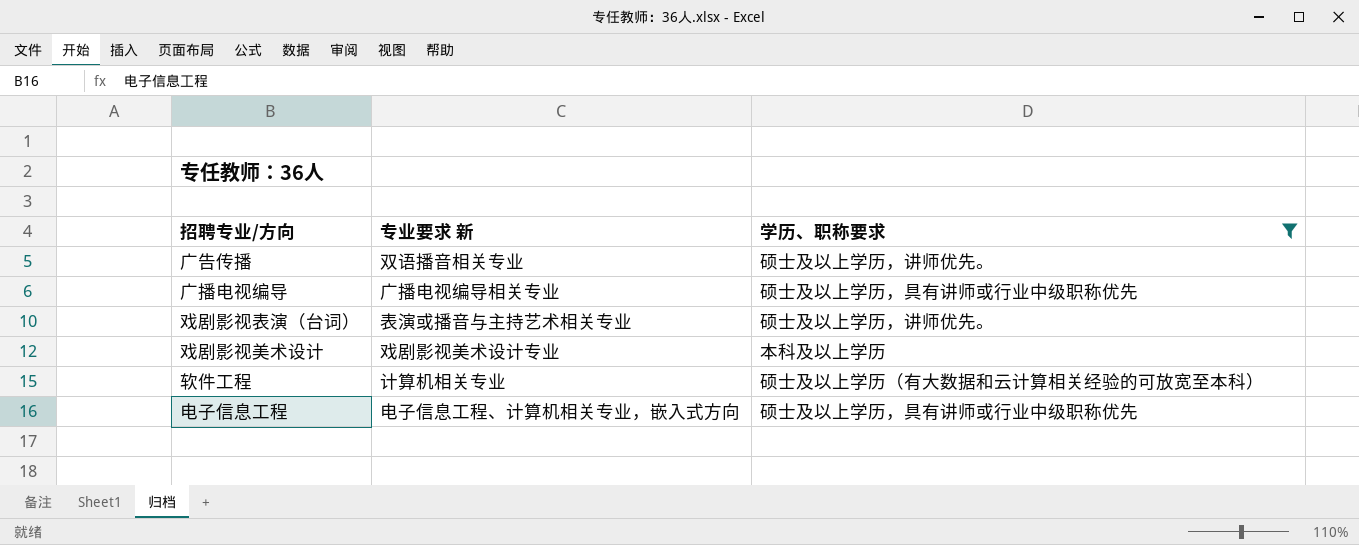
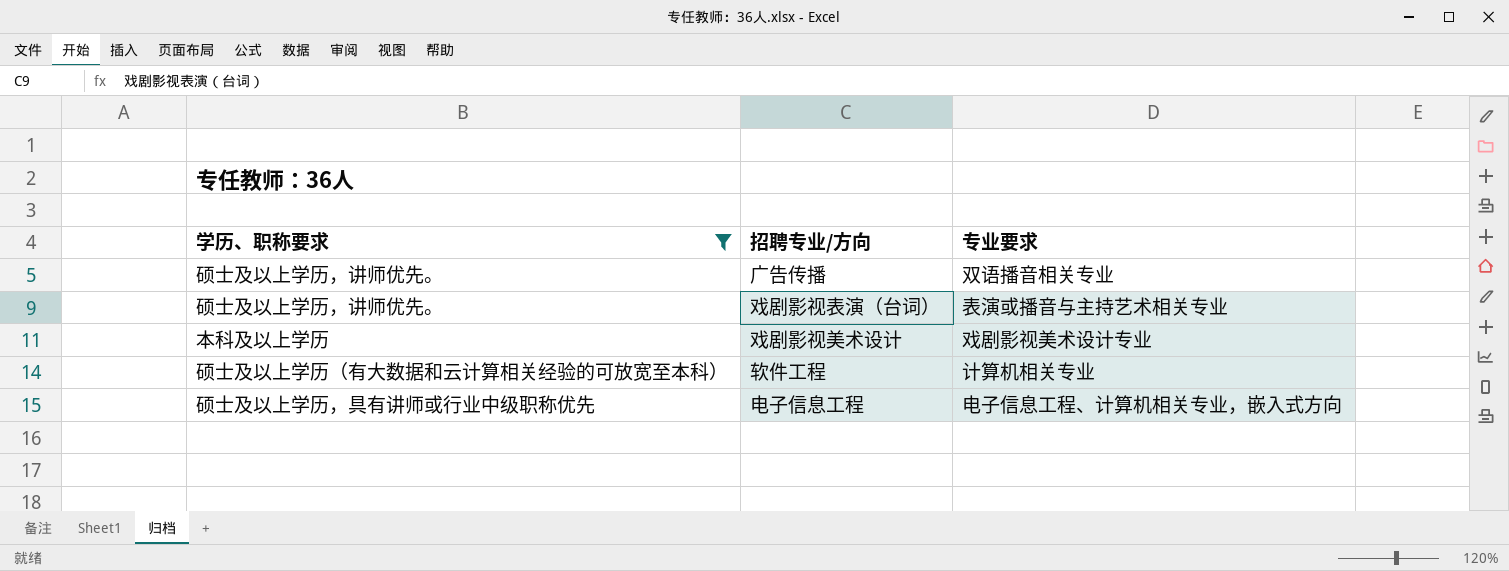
column 学历、职称要求 | position: 3 -> 1
column name: 专业要求 新 -> 专业要求
row 广播电视编导: 广播电视编导相关专业 | 硕士及以上学历，具有讲师或行业中级职称优先 -> none

